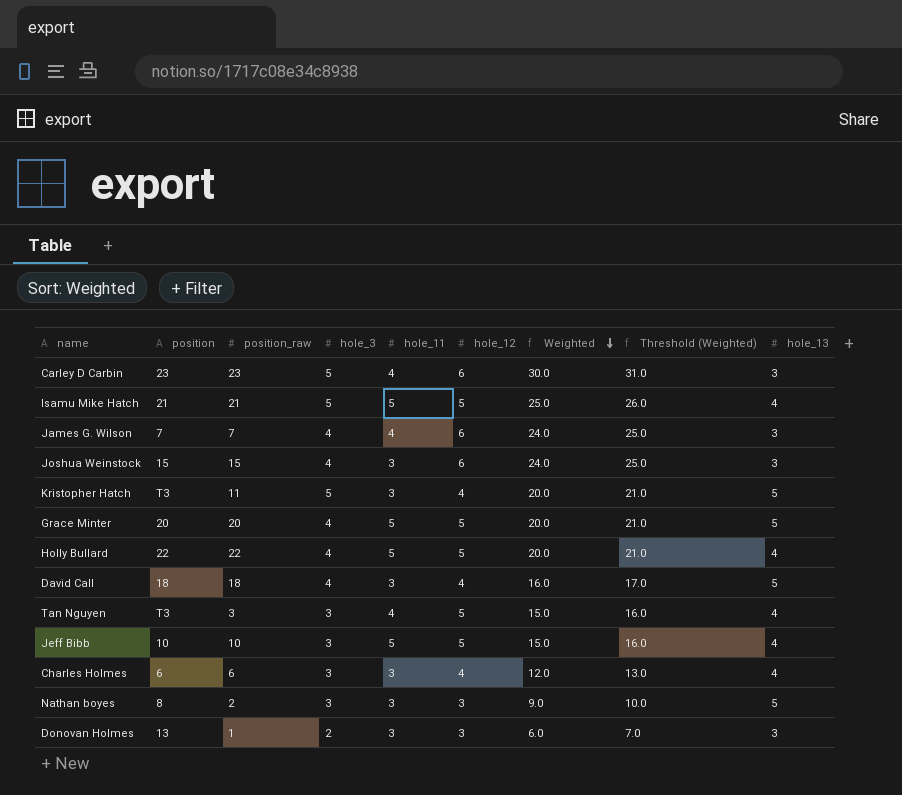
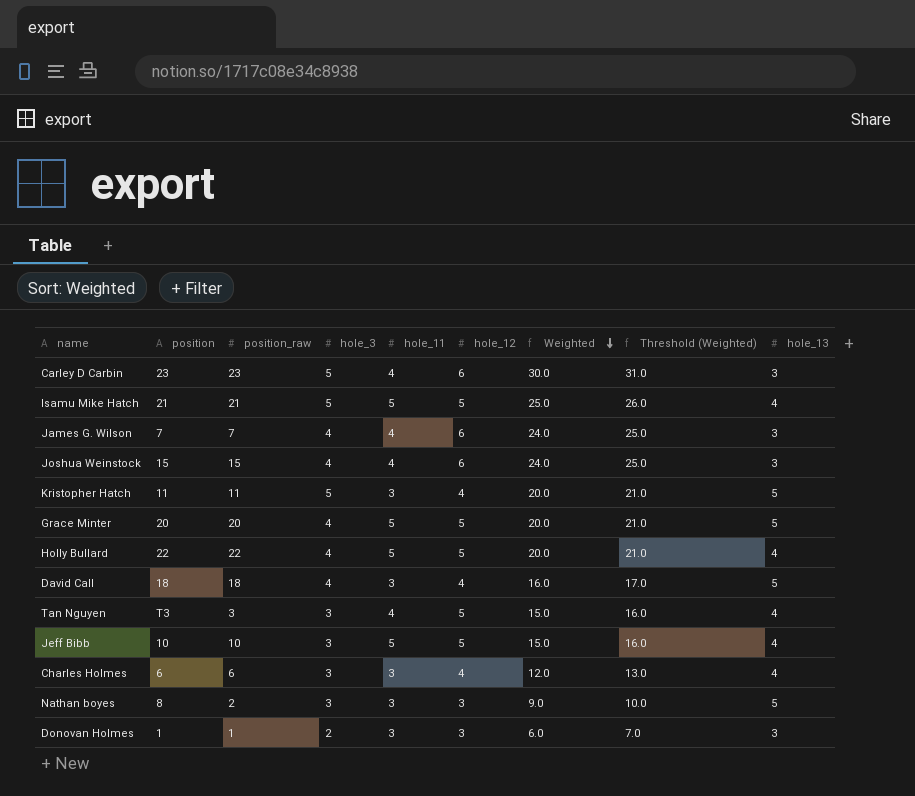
Joshua Weinstock | hole_11: 3 -> 4
Kristopher Hatch | position: T3 -> 11
Donovan Holmes | position: 13 -> 1

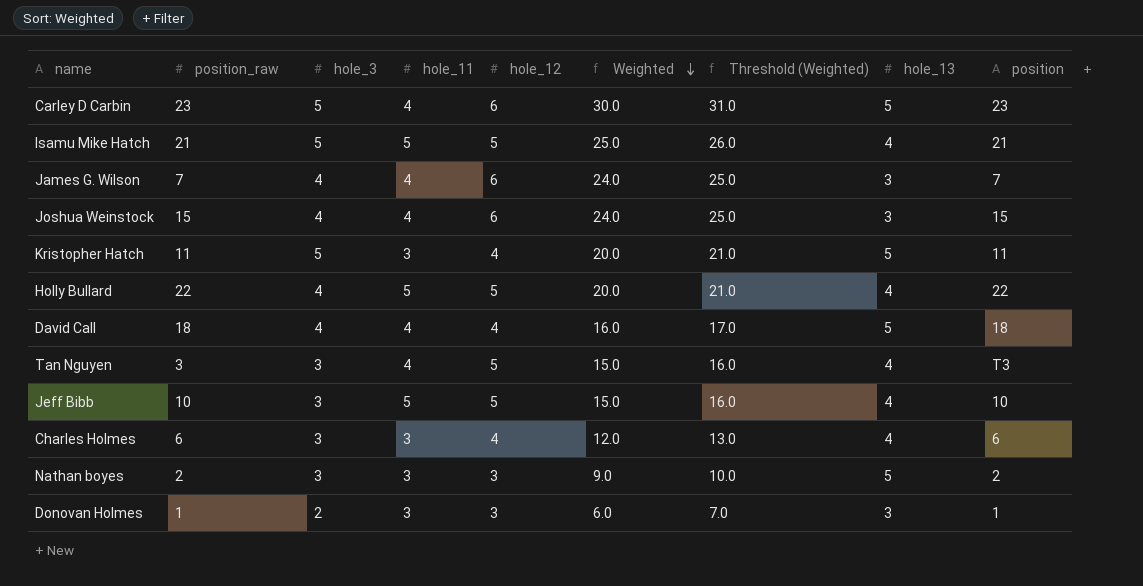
column position | position: 2 -> 9
row Grace Minter: 20 | 20 | 4 | 5 | 5 | 20.0 | 21.0 | 5 -> none
Carley D Carbin | hole_13: 3 -> 5
David Call | hole_11: 3 -> 4
Nathan boyes | position: 8 -> 2

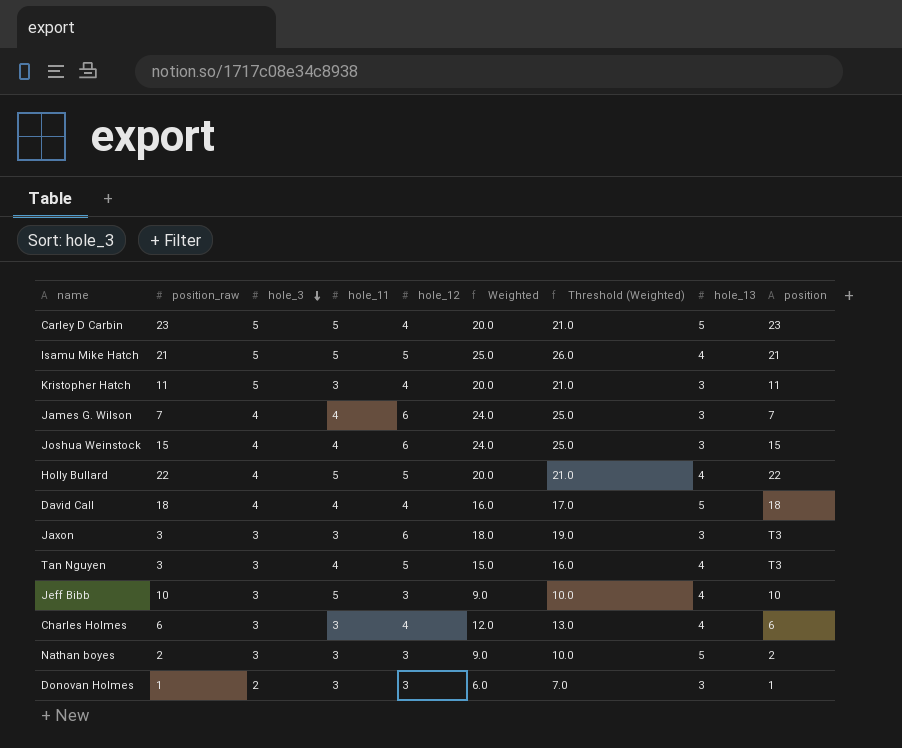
row order: Weighted descending -> hole_3 descending
Carley D Carbin | hole_11: 4 -> 5
Carley D Carbin | hole_12: 6 -> 4
Carley D Carbin | Weighted: 30.0 -> 20.0
Carley D Carbin | Threshold (Weighted): 31.0 -> 21.0
Kristopher Hatch | hole_13: 5 -> 3
row Jaxon: none -> 3 | 3 | 3 | 6 | 18.0 | 19.0 | 3 | T3
Jeff Bibb | hole_12: 5 -> 3
Jeff Bibb | Weighted: 15.0 -> 9.0
Jeff Bibb | Threshold (Weighted): 16.0 -> 10.0

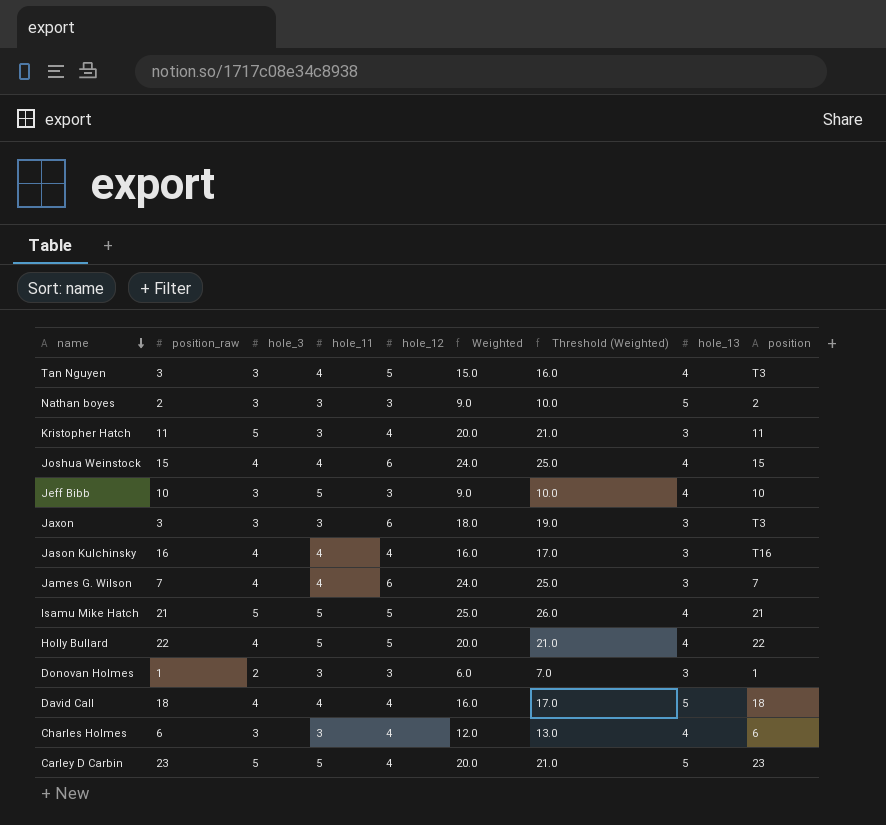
row order: hole_3 descending -> name descending
Joshua Weinstock | hole_13: 3 -> 4
row Jason Kulchinsky: none -> 16 | 4 | 4 | 4 | 16.0 | 17.0 | 3 | T16

